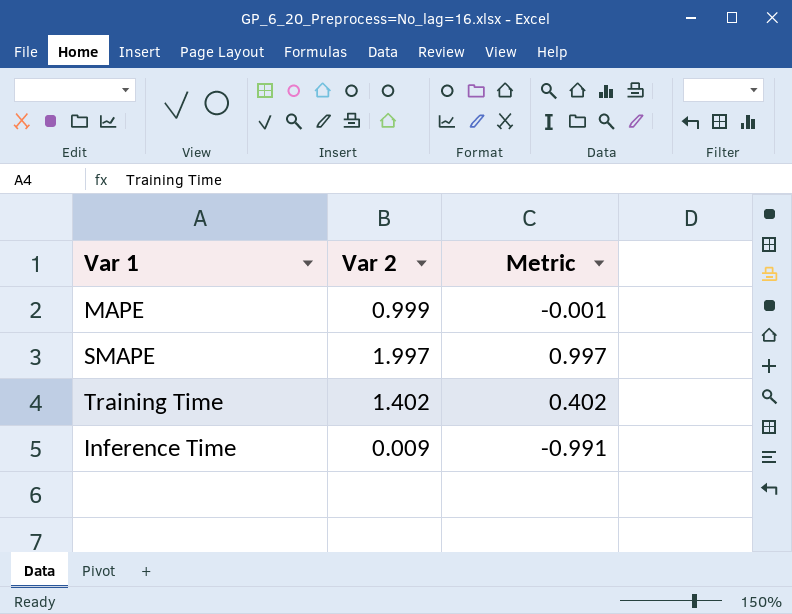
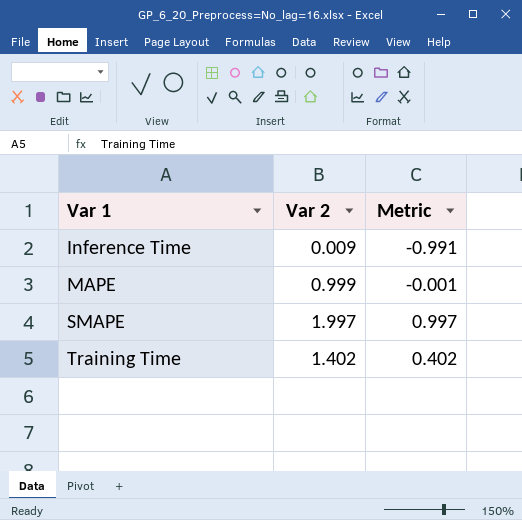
row order: none -> Var 1 ascending

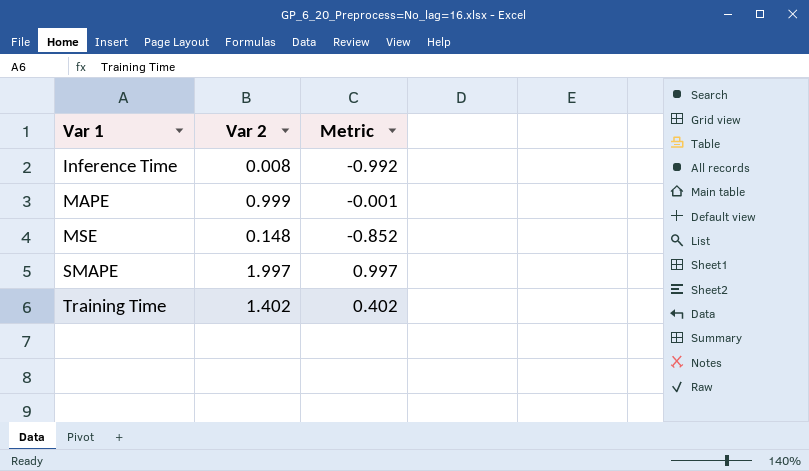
Inference Time | Var 2: 0.009 -> 0.008
Inference Time | Metric: -0.991 -> -0.992
row MSE: none -> 0.148 | -0.852

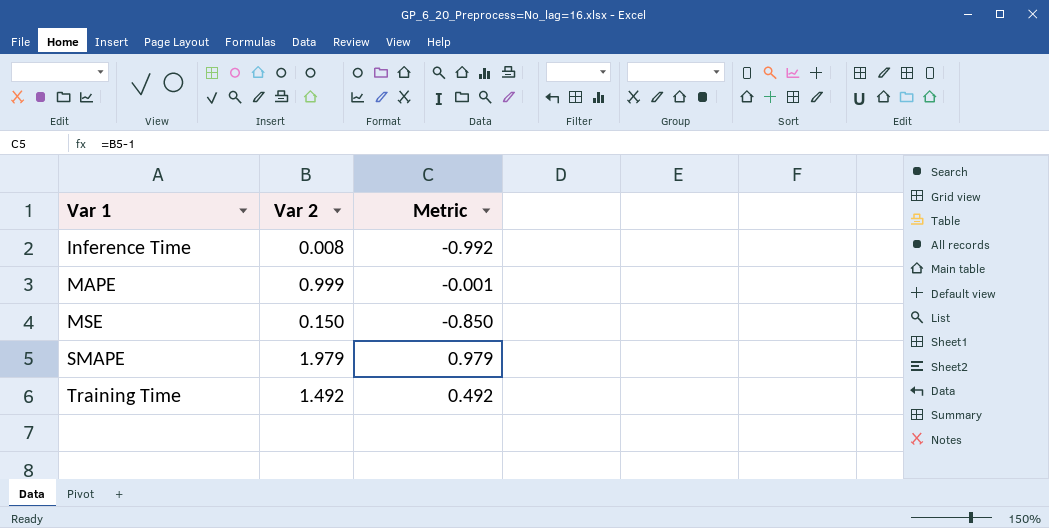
MSE | Var 2: 0.148 -> 0.150
MSE | Metric: -0.852 -> -0.850
SMAPE | Var 2: 1.997 -> 1.979
SMAPE | Metric: 0.997 -> 0.979
Training Time | Var 2: 1.402 -> 1.492
Training Time | Metric: 0.402 -> 0.492

